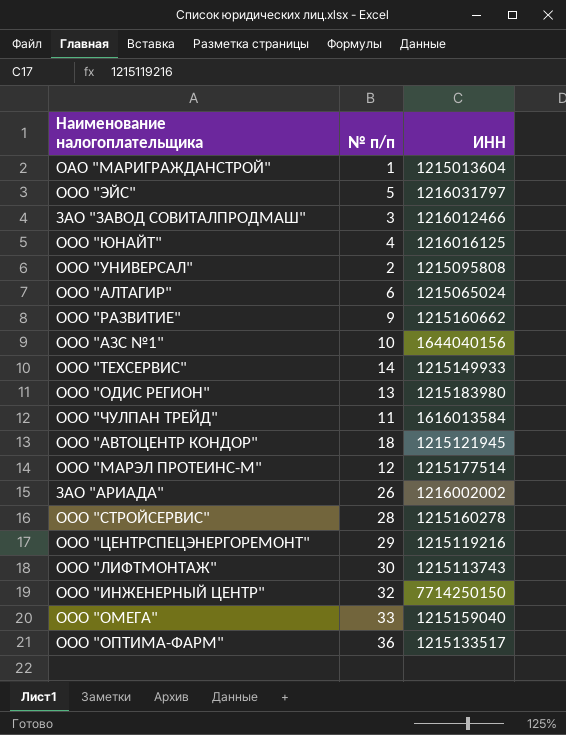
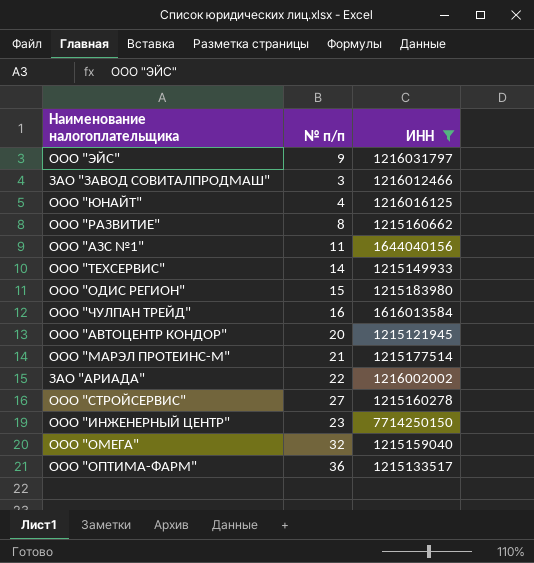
filter: none -> ИНН >= 1215121945
ООО "ЭЙС" | № п/п: 5 -> 9
ООО "РАЗВИТИЕ" | № п/п: 9 -> 8
ООО "АЗС №1" | № п/п: 10 -> 11
ООО "ОДИС РЕГИОН" | № п/п: 13 -> 15
ООО "ЧУЛПАН ТРЕЙД" | № п/п: 11 -> 16
ООО "АВТОЦЕНТР КОНДОР" | № п/п: 18 -> 20
ООО "МАРЭЛ ПРОТЕИНС-М" | № п/п: 12 -> 21
ЗАО "АРИАДА" | № п/п: 26 -> 22
ООО "СТРОЙСЕРВИС" | № п/п: 28 -> 27
ООО "ИНЖЕНЕРНЫЙ ЦЕНТР" | № п/п: 32 -> 23
ООО "ОМЕГА" | № п/п: 33 -> 32

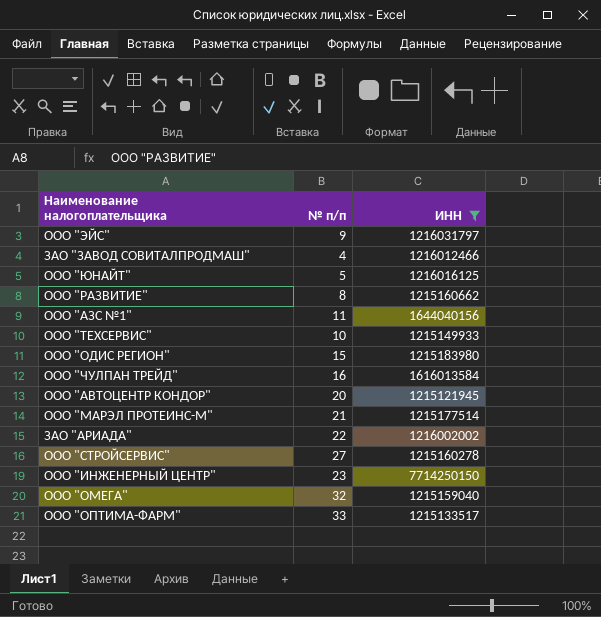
ЗАО "ЗАВОД СОВИТАЛПРОДМАШ" | № п/п: 3 -> 4
ООО "ЮНАЙТ" | № п/п: 4 -> 5
ООО "ТЕХСЕРВИС" | № п/п: 14 -> 10
ООО "ОПТИМА-ФАРМ" | № п/п: 36 -> 33

